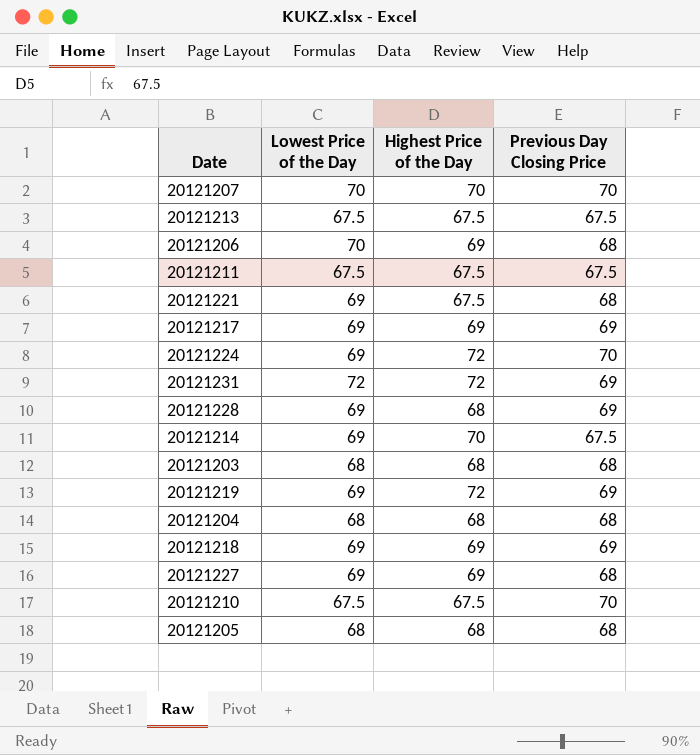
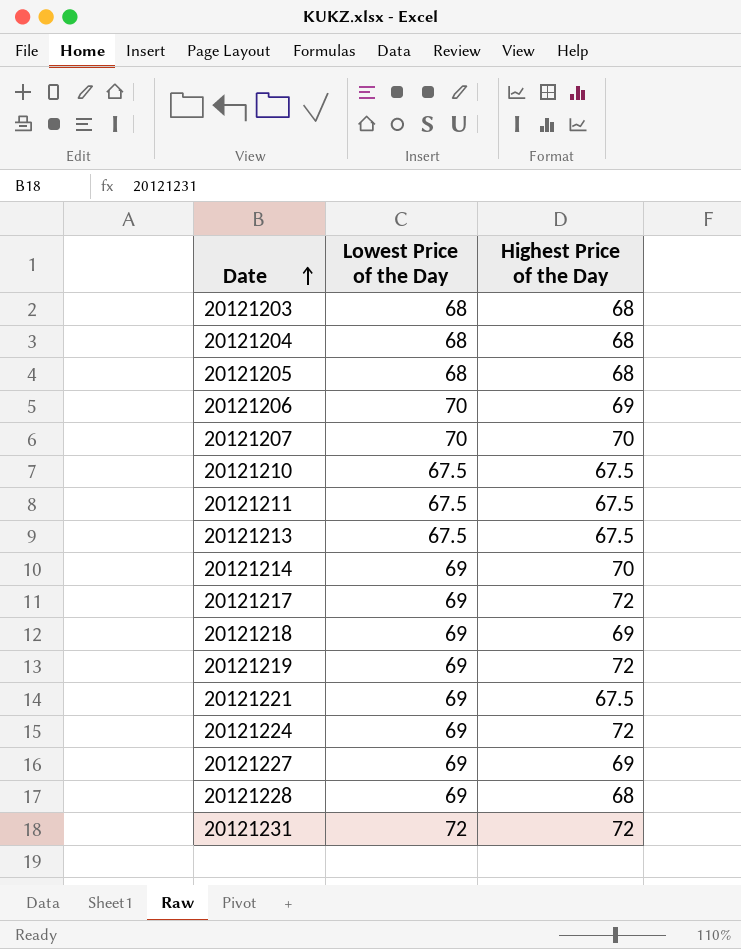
row order: none -> Date ascending
column Previous Day Closing Price | position: 4 -> none
20121217 | Highest Price of the Day: 69 -> 72

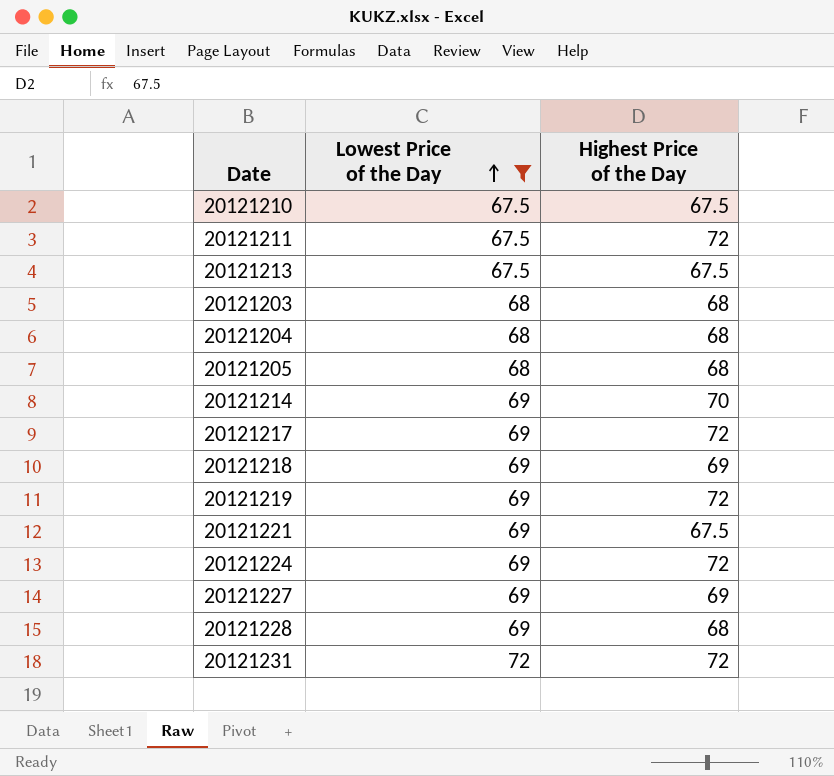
filter: none -> Lowest Price of the Day != 70
row order: Date ascending -> Lowest Price of the Day ascending
20121211 | Highest Price of the Day: 67.5 -> 72

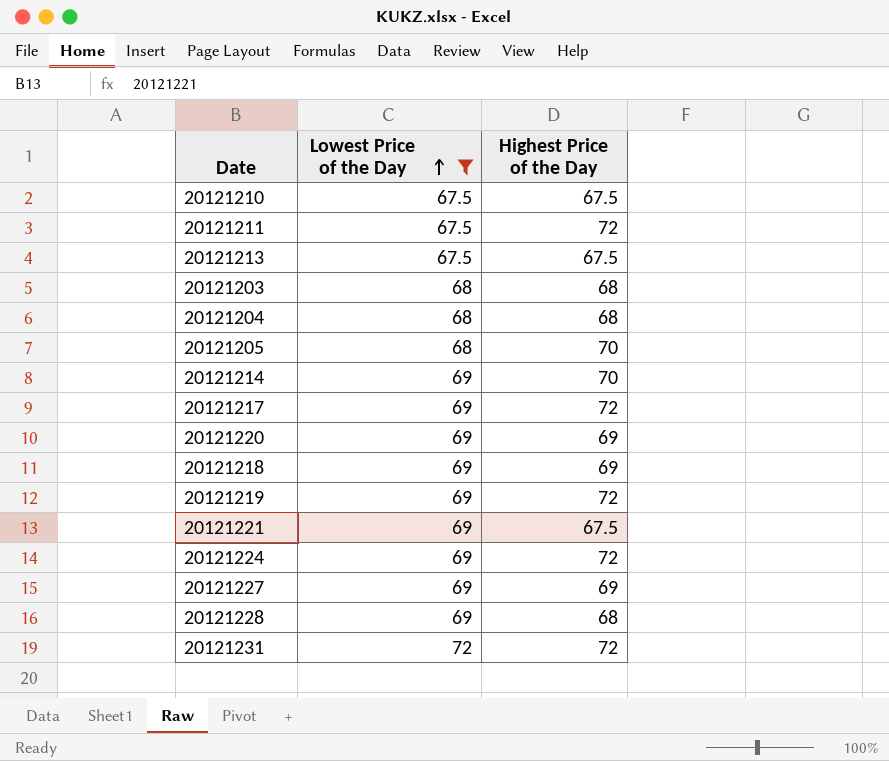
20121205 | Highest Price of the Day: 68 -> 70
row 20121220: none -> 69 | 69

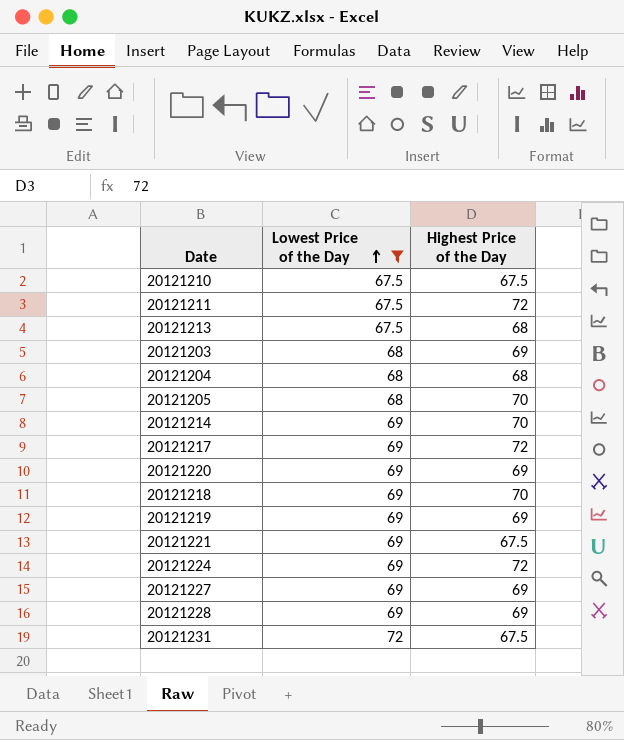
20121213 | Highest Price of the Day: 67.5 -> 68
20121203 | Highest Price of the Day: 68 -> 69
20121218 | Highest Price of the Day: 69 -> 70
20121219 | Highest Price of the Day: 72 -> 69
20121228 | Highest Price of the Day: 68 -> 69
20121231 | Highest Price of the Day: 72 -> 67.5

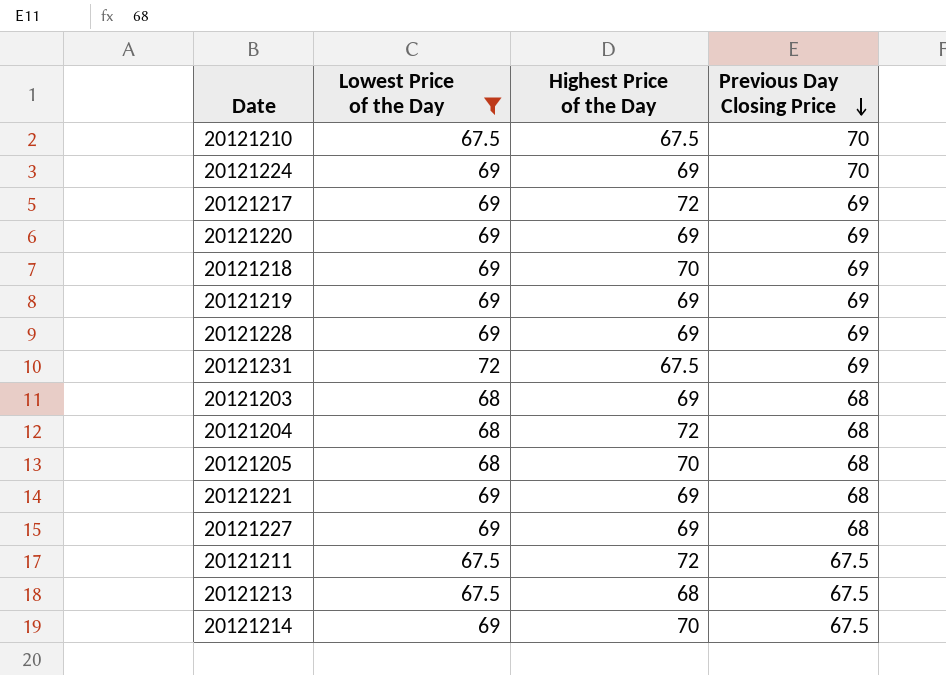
row order: Lowest Price of the Day ascending -> Previous Day Closing Price descending
column Previous Day Closing Price | position: none -> 4
20121224 | Highest Price of the Day: 72 -> 69
20121204 | Highest Price of the Day: 68 -> 72
20121221 | Highest Price of the Day: 67.5 -> 69

